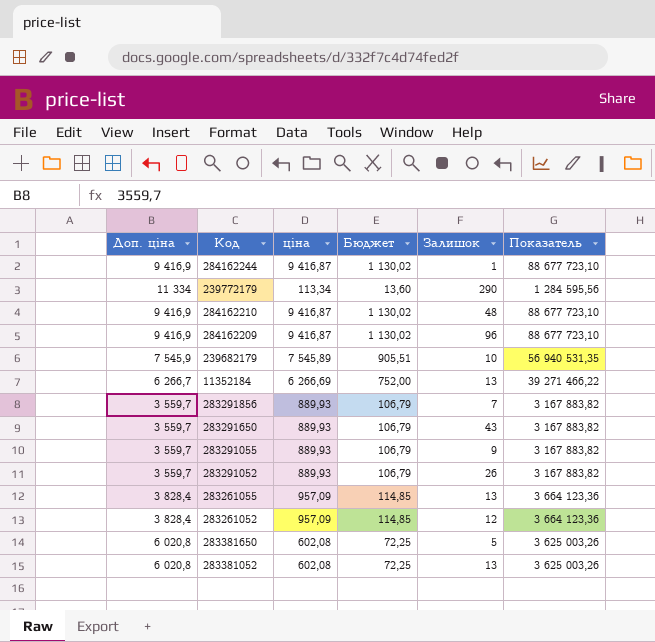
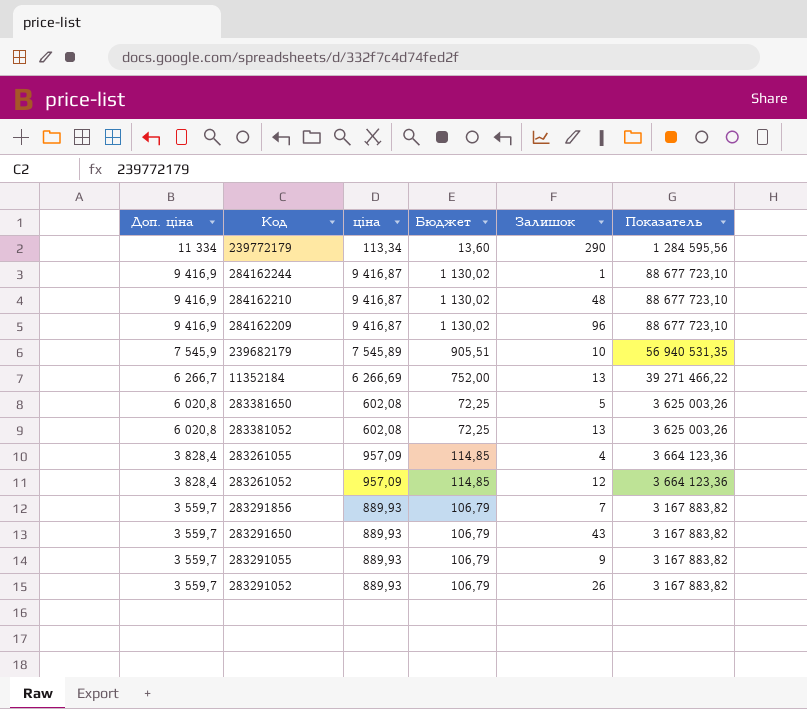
row order: none -> Доп. ціна descending
283261055 | Залишок: 13 -> 4

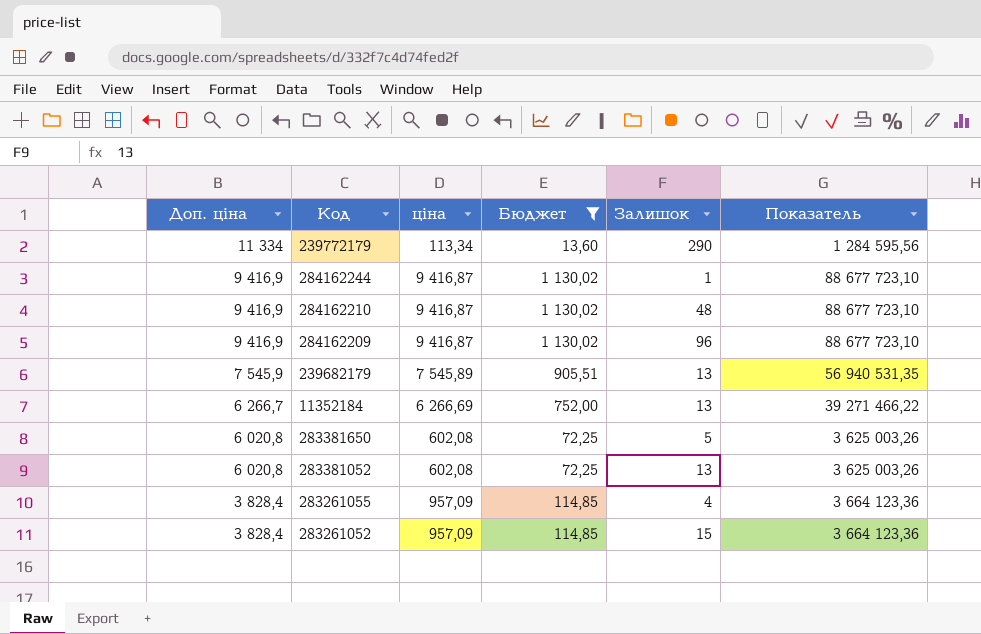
filter: none -> Бюджет != 106,79
239682179 | Залишок: 10 -> 13
283261052 | Залишок: 12 -> 15

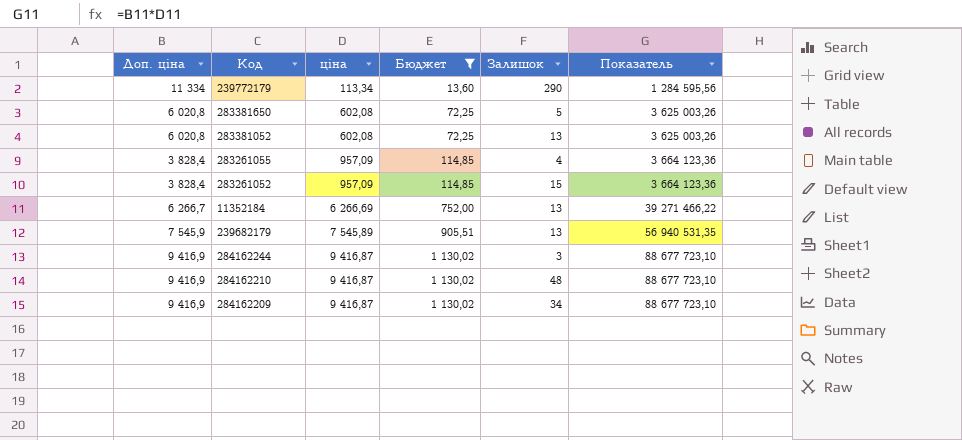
row order: Доп. ціна descending -> ціна ascending
284162244 | Залишок: 1 -> 3
284162209 | Залишок: 96 -> 34

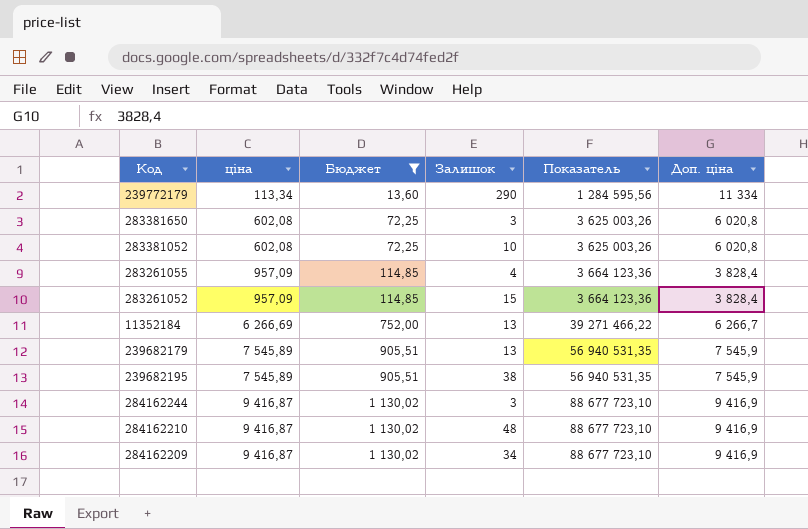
column Доп. ціна | position: 1 -> 6
283381650 | Залишок: 5 -> 3
283381052 | Залишок: 13 -> 10
row 239682195: none -> 7 545,89 | 905,51 | 38 | 56 940 531,35 | 7 545,9

